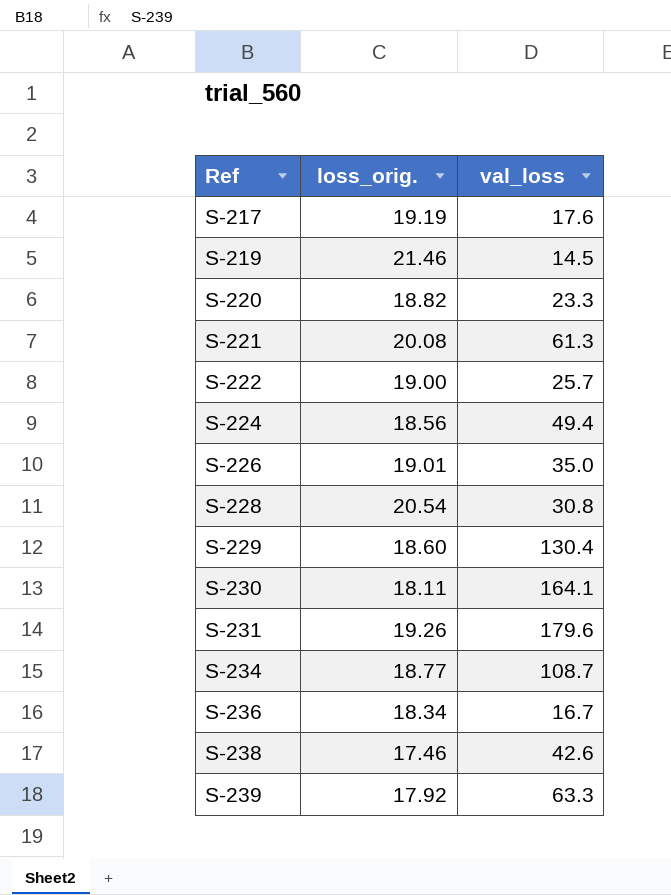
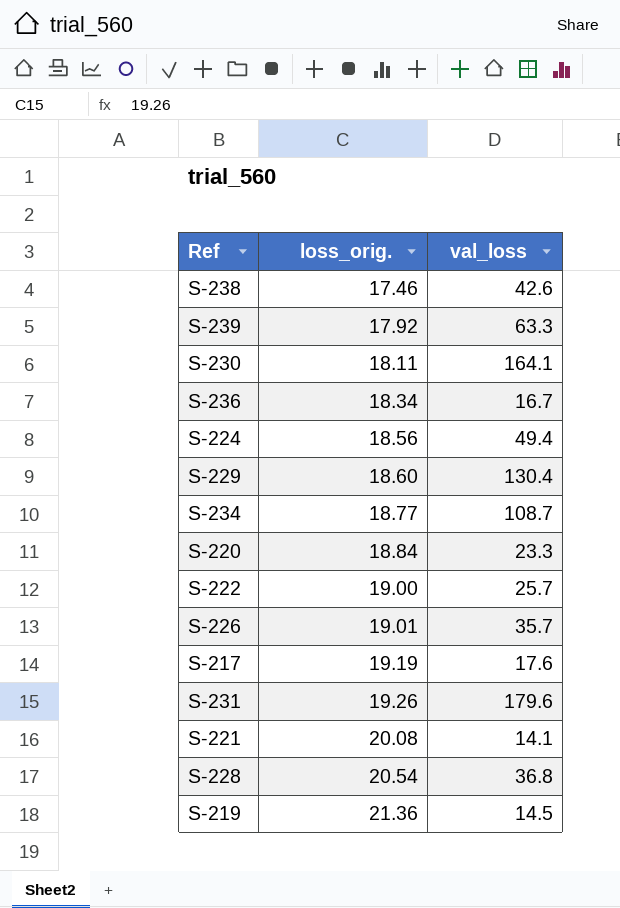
row order: Ref ascending -> loss_orig. ascending
S-220 | loss_orig.: 18.82 -> 18.84
S-226 | val_loss: 35.0 -> 35.7
S-221 | val_loss: 61.3 -> 14.1
S-228 | val_loss: 30.8 -> 36.8
S-219 | loss_orig.: 21.46 -> 21.36

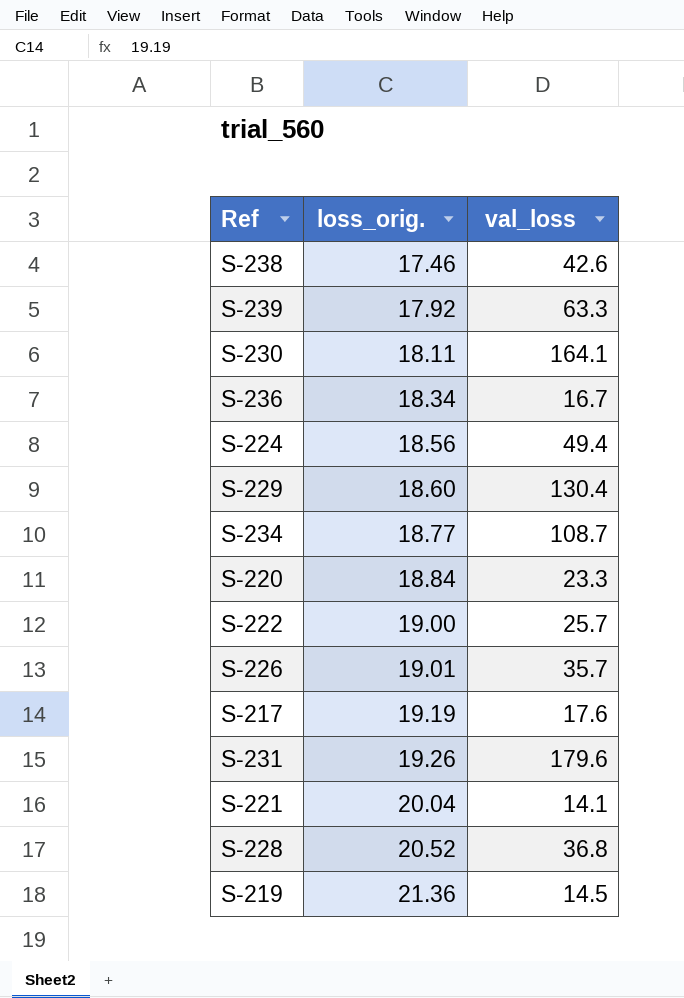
S-221 | loss_orig.: 20.08 -> 20.04
S-228 | loss_orig.: 20.54 -> 20.52

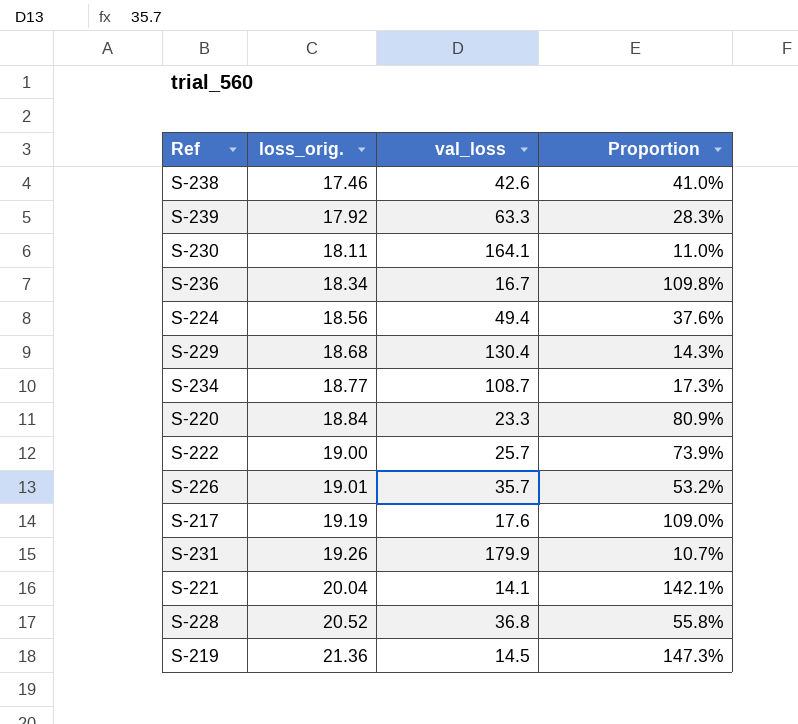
column Proportion | formula: none -> [loss_orig.] / [val_loss]
S-229 | loss_orig.: 18.60 -> 18.68
S-231 | val_loss: 179.6 -> 179.9

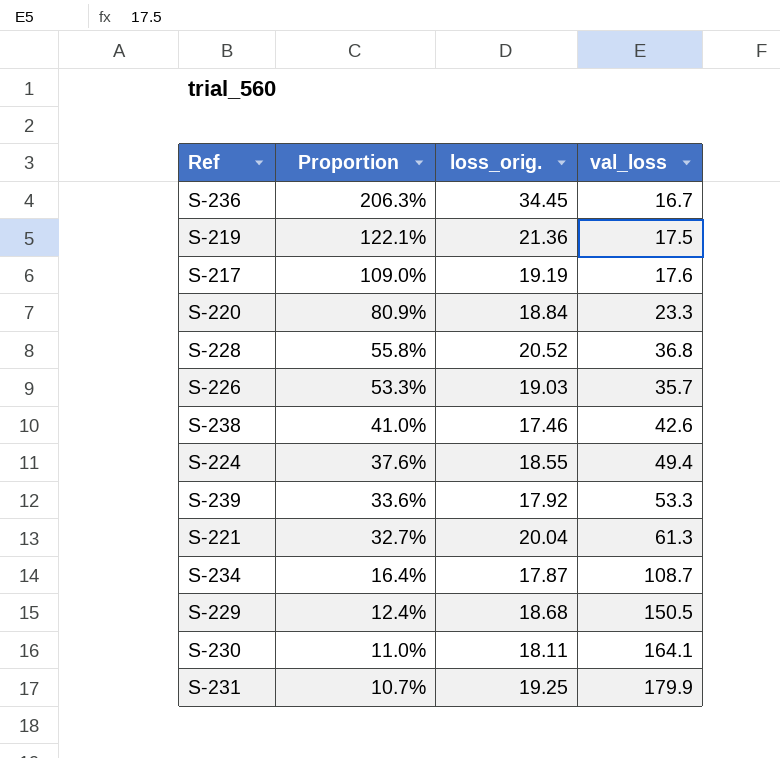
row order: loss_orig. ascending -> Proportion descending
column Proportion | position: 4 -> 2
row S-222: 19.00 | 25.7 | 73.9% -> none
S-236 | Proportion: 109.8% -> 206.3%
S-236 | loss_orig.: 18.34 -> 34.45
S-219 | Proportion: 147.3% -> 122.1%
S-219 | val_loss: 14.5 -> 17.5
S-226 | Proportion: 53.2% -> 53.3%
S-226 | loss_orig.: 19.01 -> 19.03
S-224 | loss_orig.: 18.56 -> 18.55
S-239 | Proportion: 28.3% -> 33.6%
S-239 | val_loss: 63.3 -> 53.3
S-221 | Proportion: 142.1% -> 32.7%
S-221 | val_loss: 14.1 -> 61.3
S-234 | Proportion: 17.3% -> 16.4%
S-234 | loss_orig.: 18.77 -> 17.87
S-229 | Proportion: 14.3% -> 12.4%
S-229 | val_loss: 130.4 -> 150.5
S-231 | loss_orig.: 19.26 -> 19.25

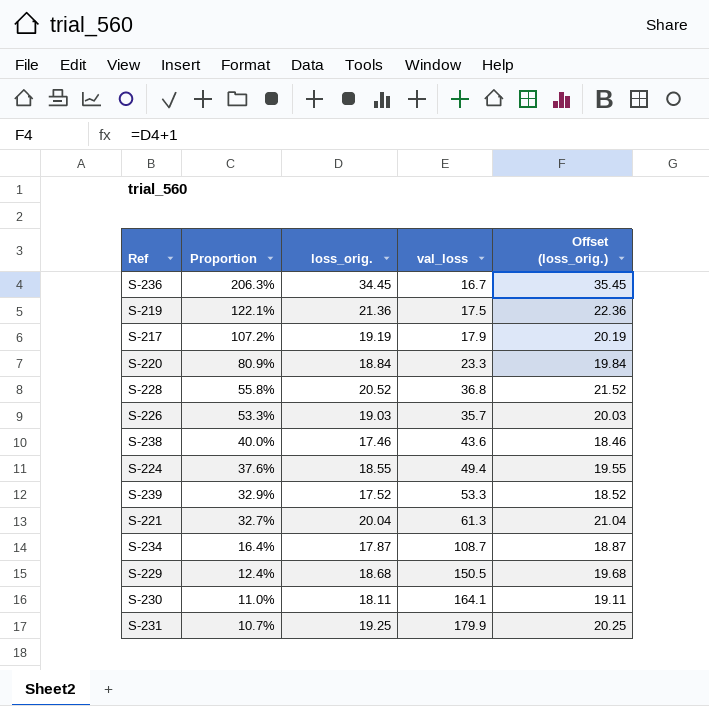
column Offset (loss_orig.) | formula: none -> [loss_orig.] + 1
S-217 | Proportion: 109.0% -> 107.2%
S-217 | val_loss: 17.6 -> 17.9
S-238 | Proportion: 41.0% -> 40.0%
S-238 | val_loss: 42.6 -> 43.6
S-239 | Proportion: 33.6% -> 32.9%
S-239 | loss_orig.: 17.92 -> 17.52

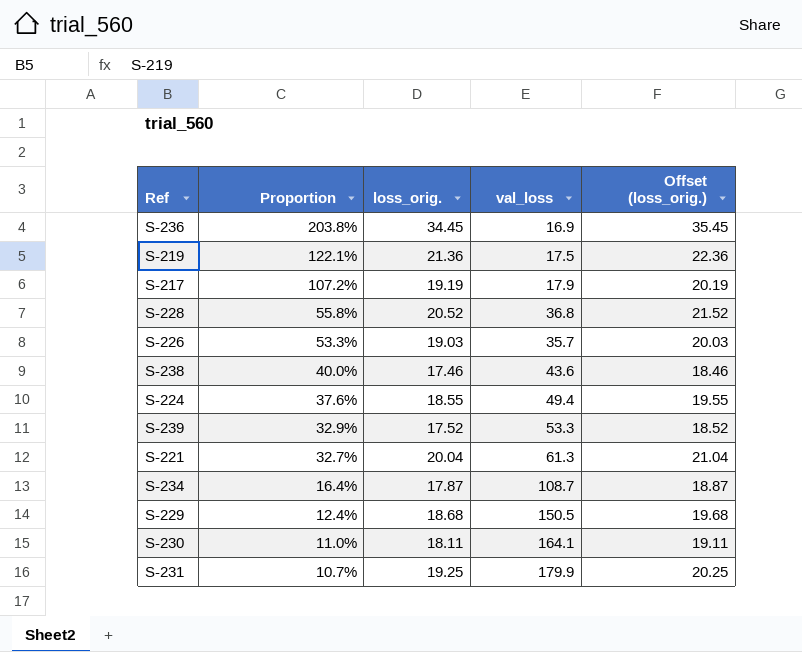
row S-220: 80.9% | 18.84 | 23.3 | 19.84 -> none
S-236 | Proportion: 206.3% -> 203.8%
S-236 | val_loss: 16.7 -> 16.9

